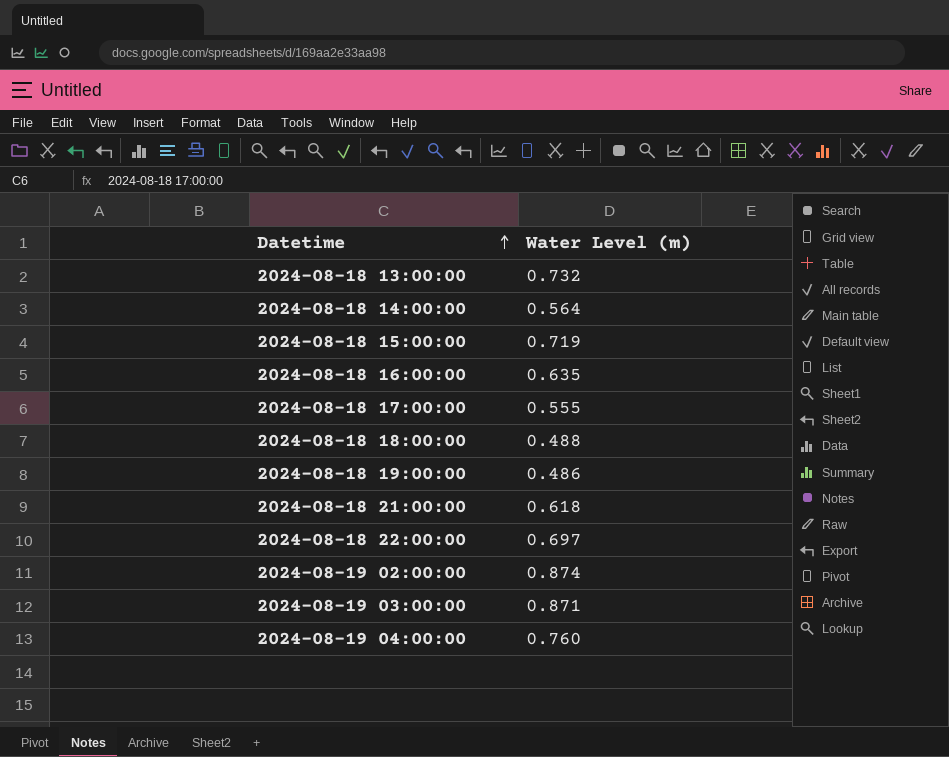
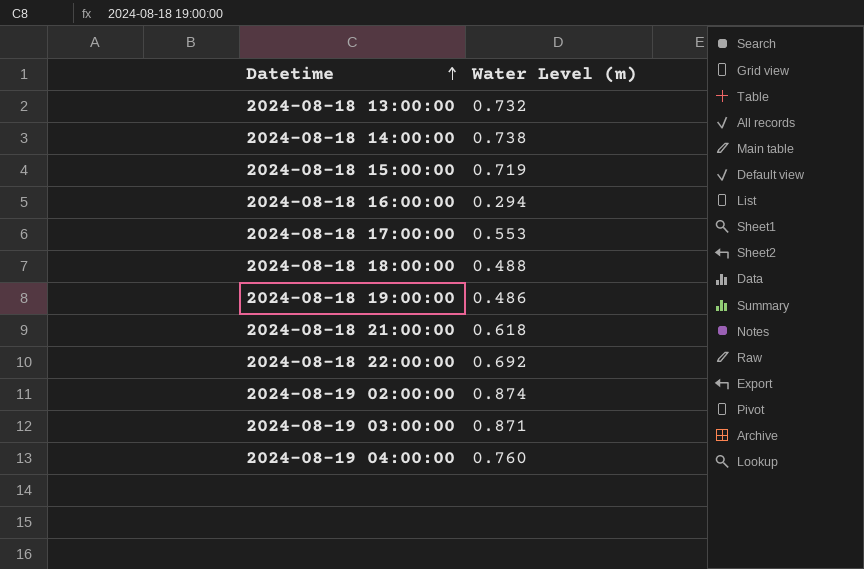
2024-08-18 14:00:00 | Water Level (m): 0.564 -> 0.738
2024-08-18 16:00:00 | Water Level (m): 0.635 -> 0.294
2024-08-18 17:00:00 | Water Level (m): 0.555 -> 0.553
2024-08-18 22:00:00 | Water Level (m): 0.697 -> 0.692

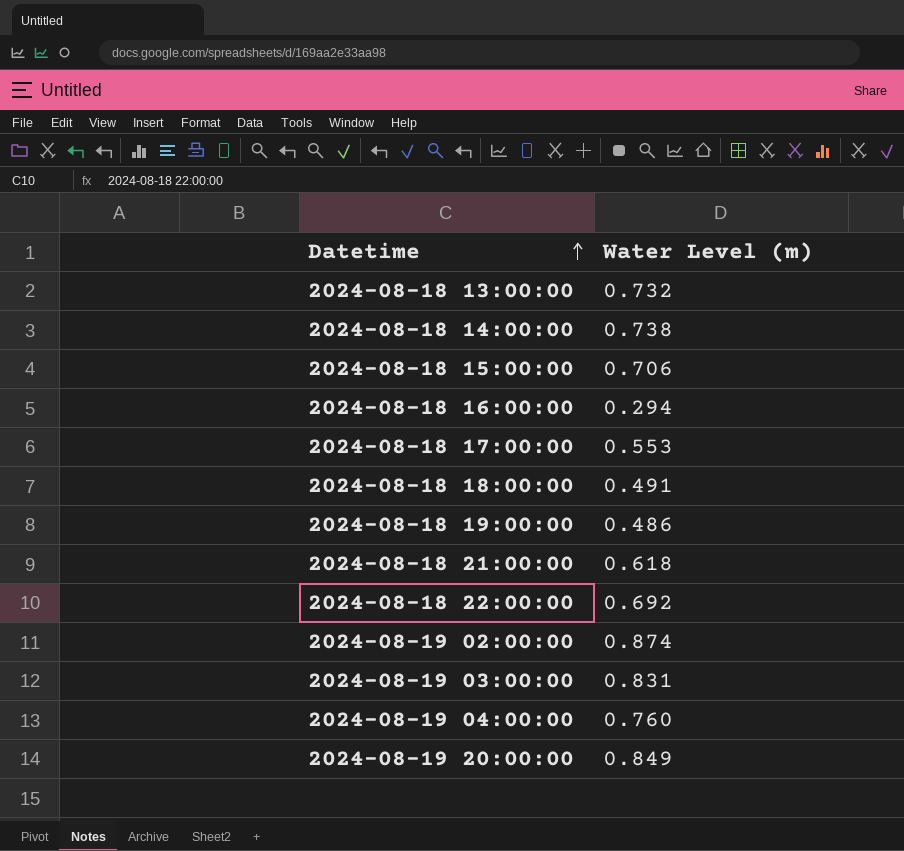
2024-08-18 15:00:00 | Water Level (m): 0.719 -> 0.706
2024-08-18 18:00:00 | Water Level (m): 0.488 -> 0.491
2024-08-19 03:00:00 | Water Level (m): 0.871 -> 0.831
row 2024-08-19 20:00:00: none -> 0.849

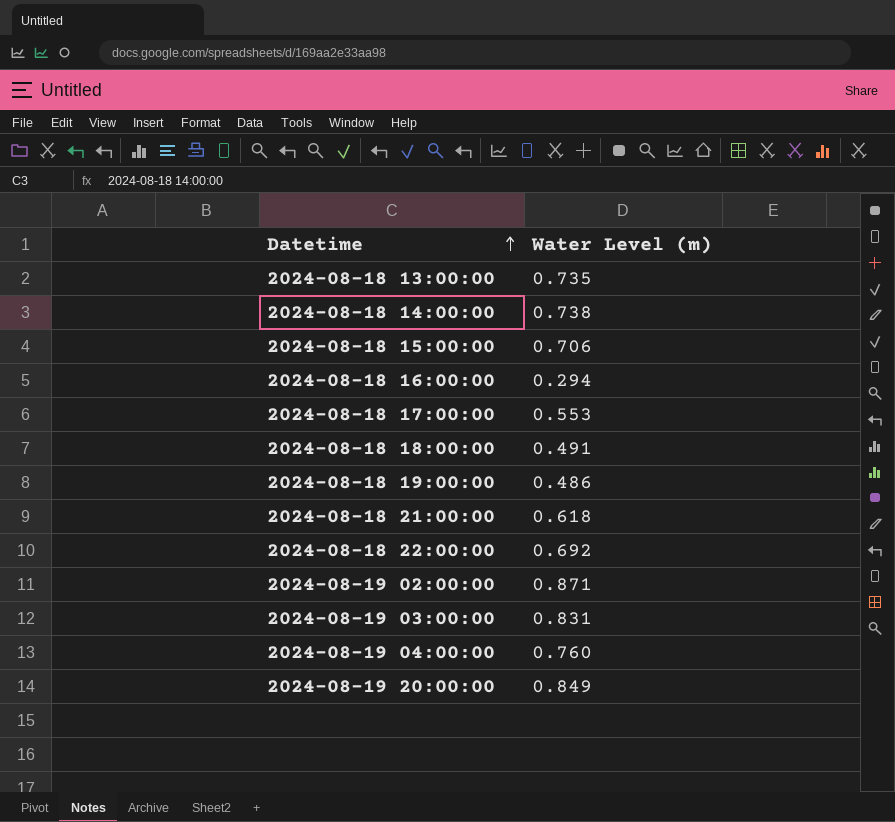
2024-08-18 13:00:00 | Water Level (m): 0.732 -> 0.735
2024-08-19 02:00:00 | Water Level (m): 0.874 -> 0.871

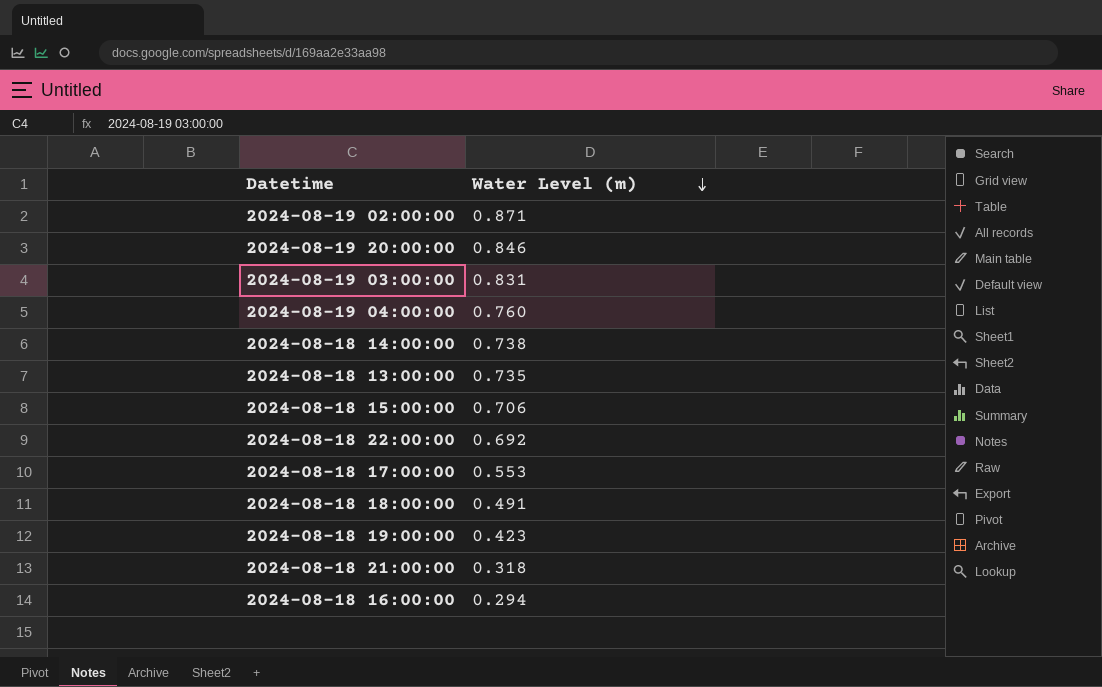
row order: Datetime ascending -> Water Level (m) descending
2024-08-19 20:00:00 | Water Level (m): 0.849 -> 0.846
2024-08-18 19:00:00 | Water Level (m): 0.486 -> 0.423
2024-08-18 21:00:00 | Water Level (m): 0.618 -> 0.318

